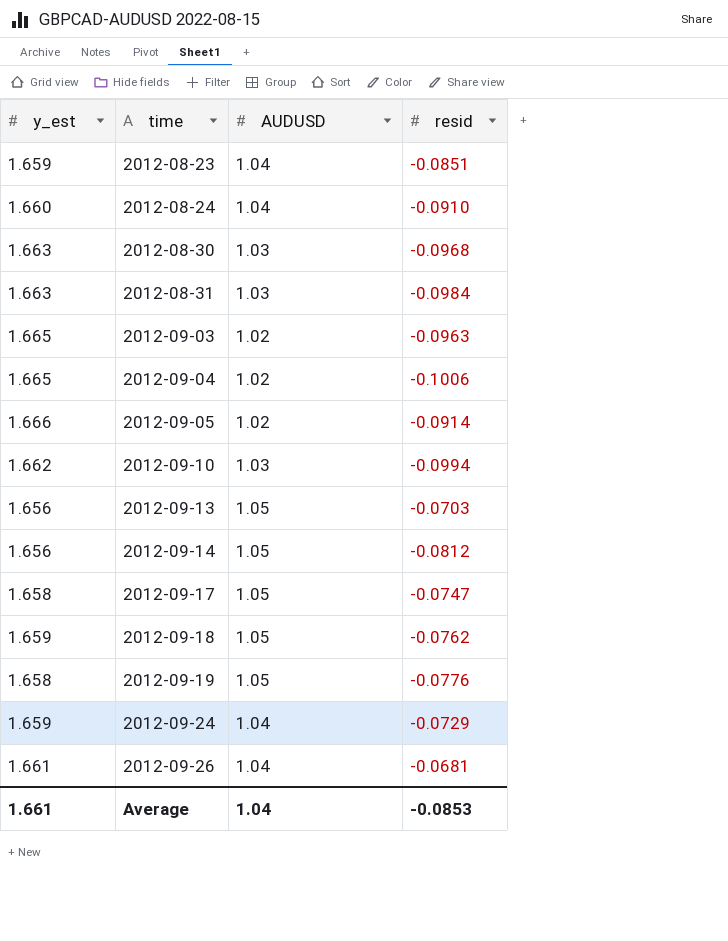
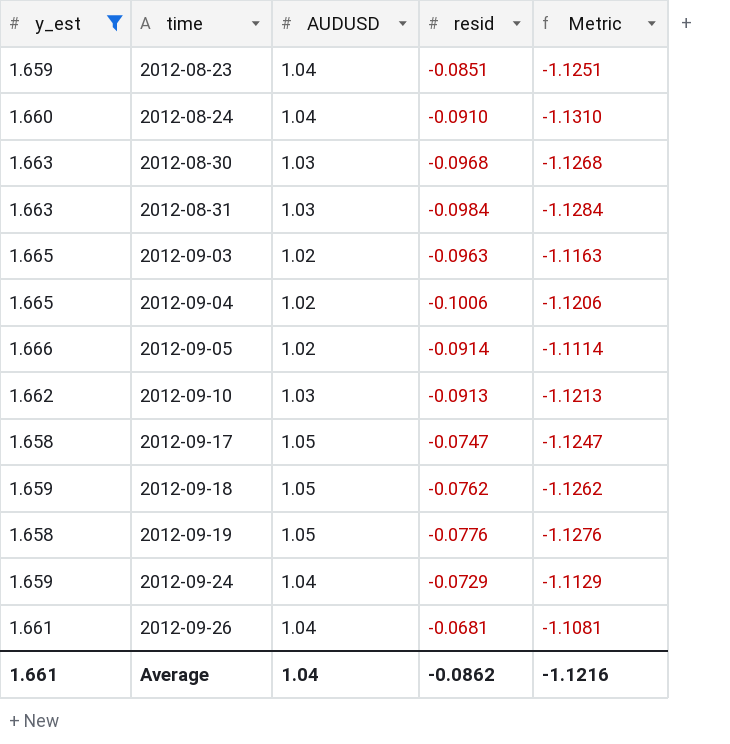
filter: none -> y_est != 1.656
column Metric | formula: none -> [resid] - [AUDUSD]
2012-09-10 | resid: -0.0994 -> -0.0913
Average | resid: -0.0853 -> -0.0862

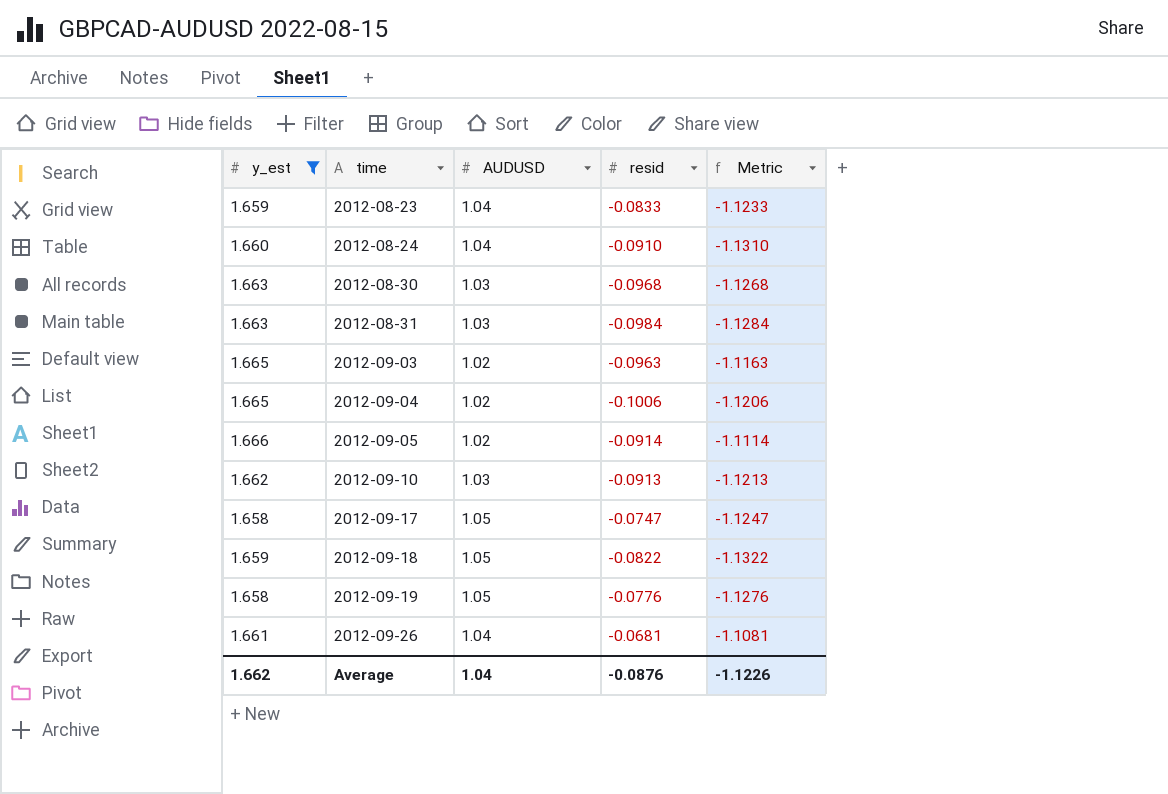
row 2012-09-24: 1.659 | 1.04 | -0.0729 | -1.1129 -> none
2012-08-23 | resid: -0.0851 -> -0.0833
2012-08-23 | Metric: -1.1251 -> -1.1233
2012-09-18 | resid: -0.0762 -> -0.0822
2012-09-18 | Metric: -1.1262 -> -1.1322
Average | y_est: 1.661 -> 1.662
Average | resid: -0.0862 -> -0.0876
Average | Metric: -1.1216 -> -1.1226

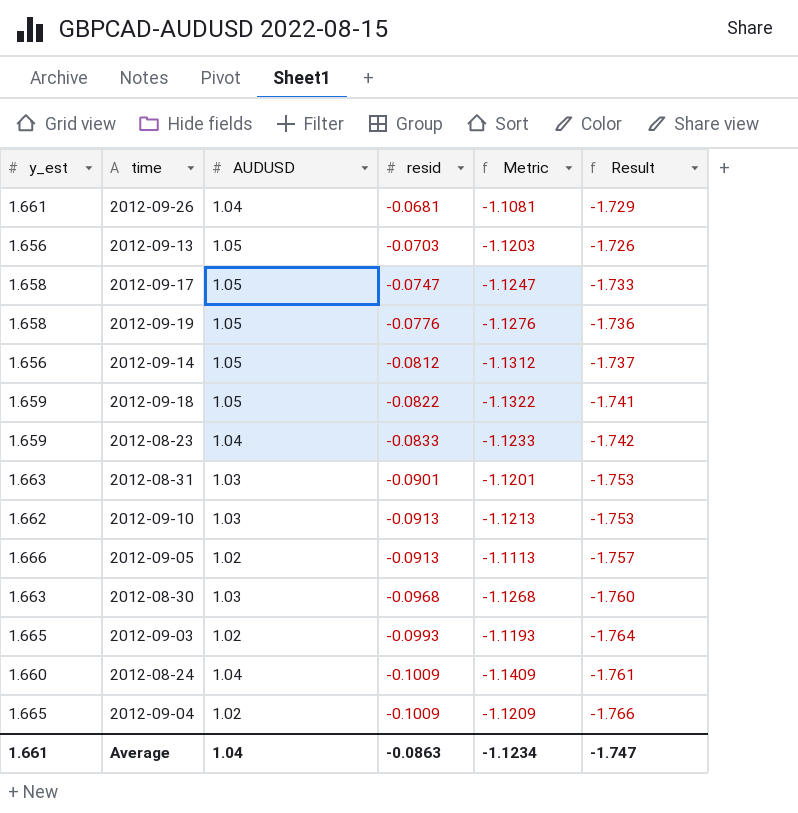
filter: y_est != 1.656 -> none
row order: time ascending -> resid descending
column Result | formula: none -> [resid] - [y_est]
2012-08-31 | resid: -0.0984 -> -0.0901
2012-08-31 | Metric: -1.1284 -> -1.1201
2012-09-05 | resid: -0.0914 -> -0.0913
2012-09-05 | Metric: -1.1114 -> -1.1113
2012-09-03 | resid: -0.0963 -> -0.0993
2012-09-03 | Metric: -1.1163 -> -1.1193
2012-08-24 | resid: -0.0910 -> -0.1009
2012-08-24 | Metric: -1.1310 -> -1.1409
2012-09-04 | resid: -0.1006 -> -0.1009
2012-09-04 | Metric: -1.1206 -> -1.1209
Average | y_est: 1.662 -> 1.661
Average | resid: -0.0876 -> -0.0863
Average | Metric: -1.1226 -> -1.1234

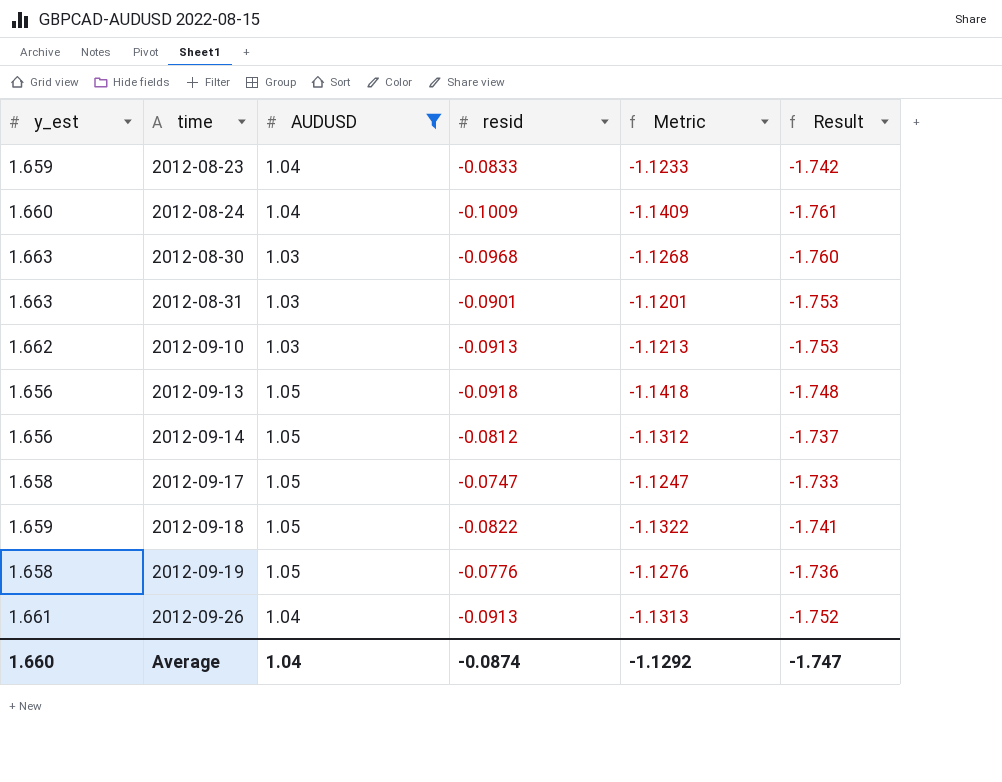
filter: none -> AUDUSD != 1.02
row order: resid descending -> time ascending
2012-09-13 | resid: -0.0703 -> -0.0918
2012-09-13 | Metric: -1.1203 -> -1.1418
2012-09-13 | Result: -1.726 -> -1.748
2012-09-26 | resid: -0.0681 -> -0.0913
2012-09-26 | Metric: -1.1081 -> -1.1313
2012-09-26 | Result: -1.729 -> -1.752
Average | y_est: 1.661 -> 1.660
Average | resid: -0.0863 -> -0.0874
Average | Metric: -1.1234 -> -1.1292

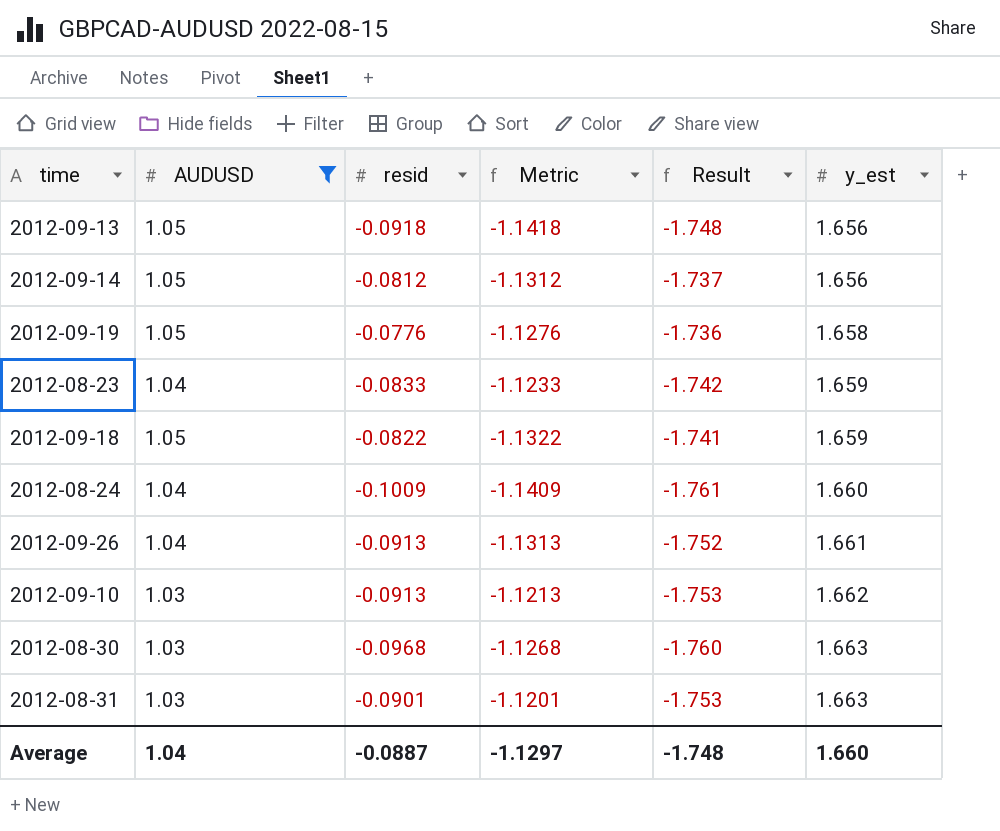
row order: time ascending -> y_est ascending
column y_est | position: 1 -> 6
row 2012-09-17: 1.658 | 1.05 | -0.0747 | -1.1247 | -1.733 -> none
Average | resid: -0.0874 -> -0.0887
Average | Metric: -1.1292 -> -1.1297
Average | Result: -1.747 -> -1.748

